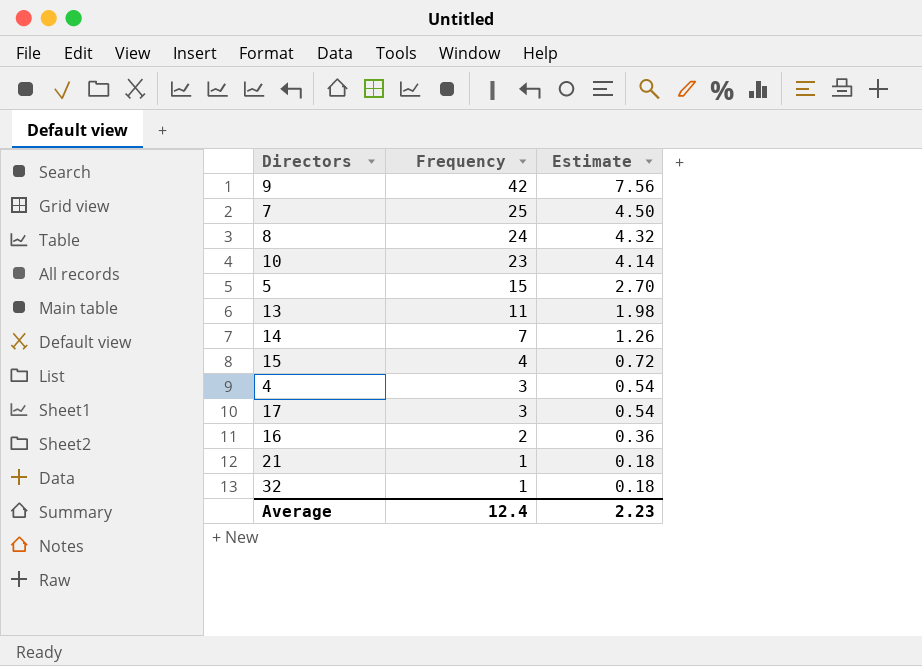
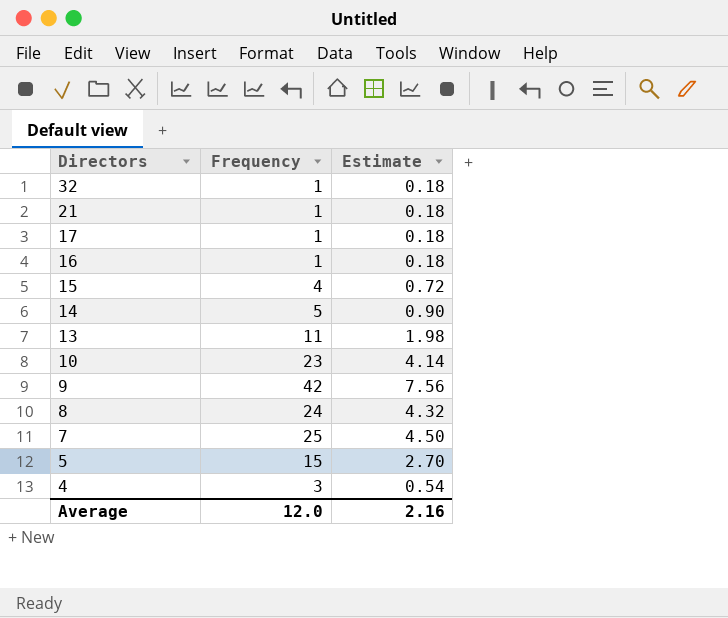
row order: Frequency descending -> Directors descending
17 | Frequency: 3 -> 1
17 | Estimate: 0.54 -> 0.18
16 | Frequency: 2 -> 1
16 | Estimate: 0.36 -> 0.18
14 | Frequency: 7 -> 5
14 | Estimate: 1.26 -> 0.90
Average | Frequency: 12.4 -> 12.0
Average | Estimate: 2.23 -> 2.16

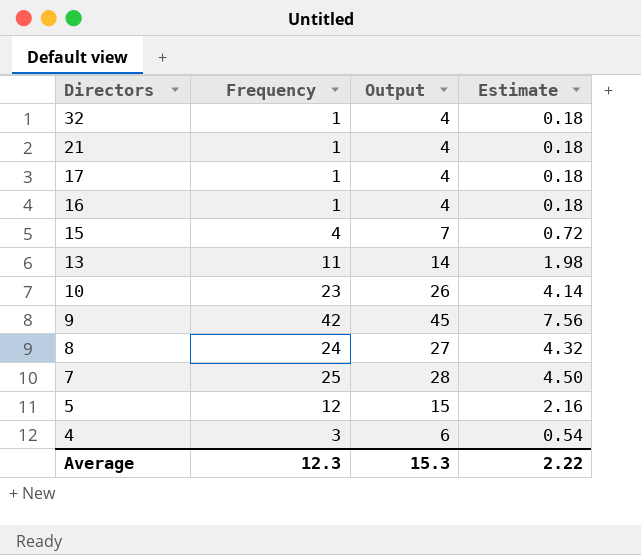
column Output | formula: none -> [Frequency] + 3
row 14: 5 | 0.90 -> none
5 | Frequency: 15 -> 12
5 | Estimate: 2.70 -> 2.16
Average | Frequency: 12.0 -> 12.3
Average | Estimate: 2.16 -> 2.22

